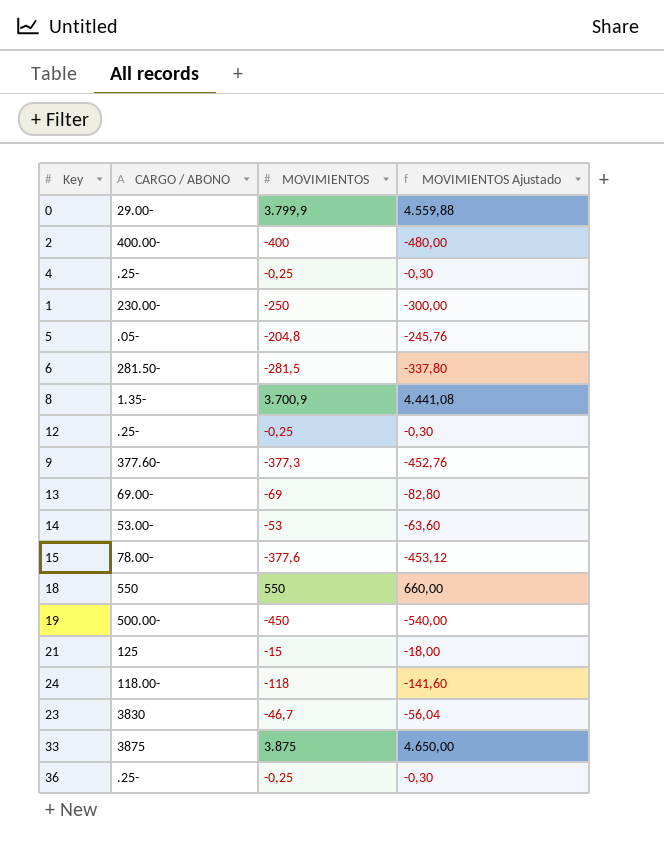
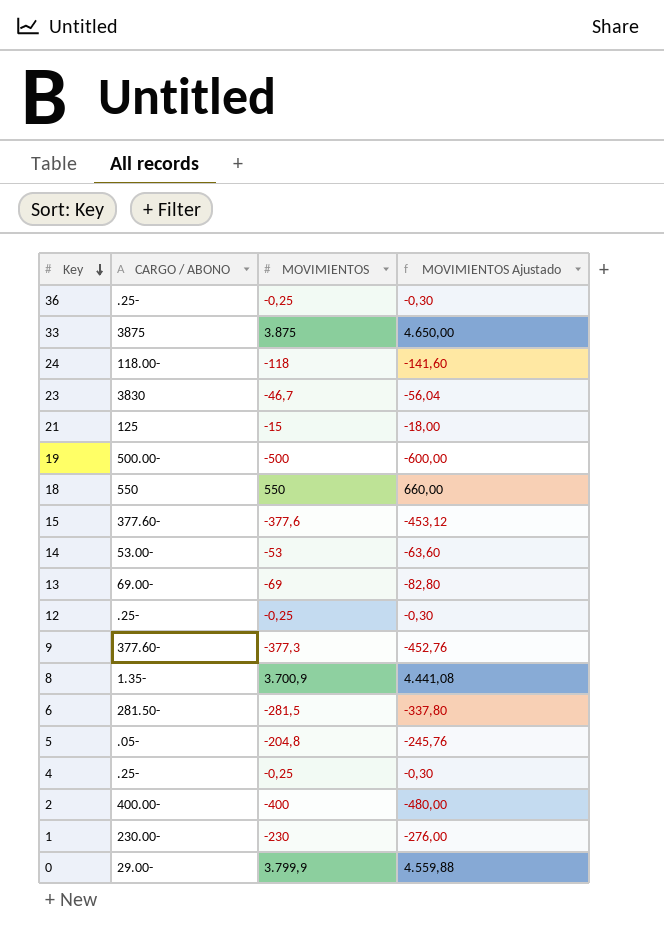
row order: none -> Key descending
19 | MOVIMIENTOS: -450 -> -500
19 | MOVIMIENTOS Ajustado: -540,00 -> -600,00
15 | CARGO / ABONO: 78.00- -> 377.60-
1 | MOVIMIENTOS: -250 -> -230
1 | MOVIMIENTOS Ajustado: -300,00 -> -276,00

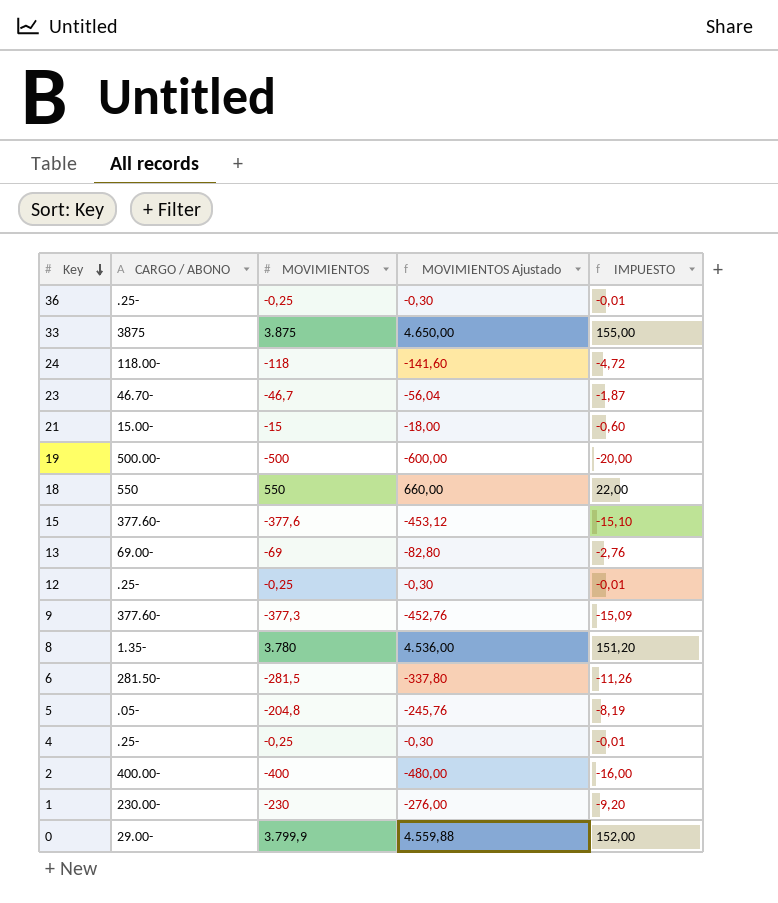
column IMPUESTO | formula: none -> [MOVIMIENTOS] * 0,04
row 14: 53.00- | -53 | -63,60 -> none
23 | CARGO / ABONO: 3830 -> 46.70-
21 | CARGO / ABONO: 125 -> 15.00-
8 | MOVIMIENTOS: 3.700,9 -> 3.780
8 | MOVIMIENTOS Ajustado: 4.441,08 -> 4.536,00

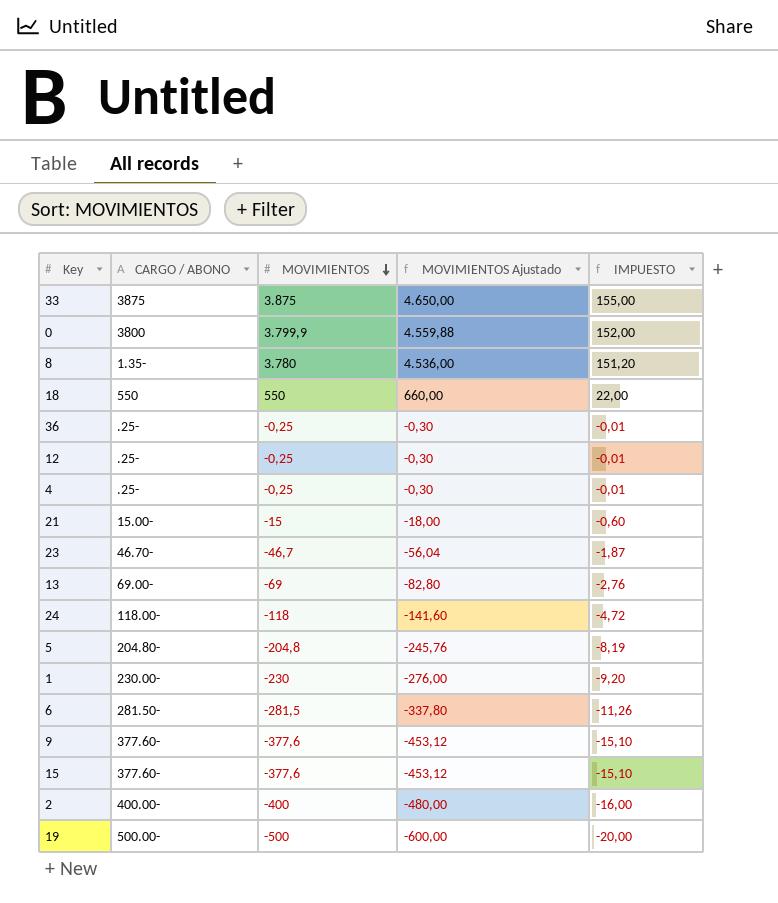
row order: Key descending -> MOVIMIENTOS descending
0 | CARGO / ABONO: 29.00- -> 3800
5 | CARGO / ABONO: .05- -> 204.80-
9 | MOVIMIENTOS: -377,3 -> -377,6
9 | MOVIMIENTOS Ajustado: -452,76 -> -453,12
9 | IMPUESTO: -15,09 -> -15,10

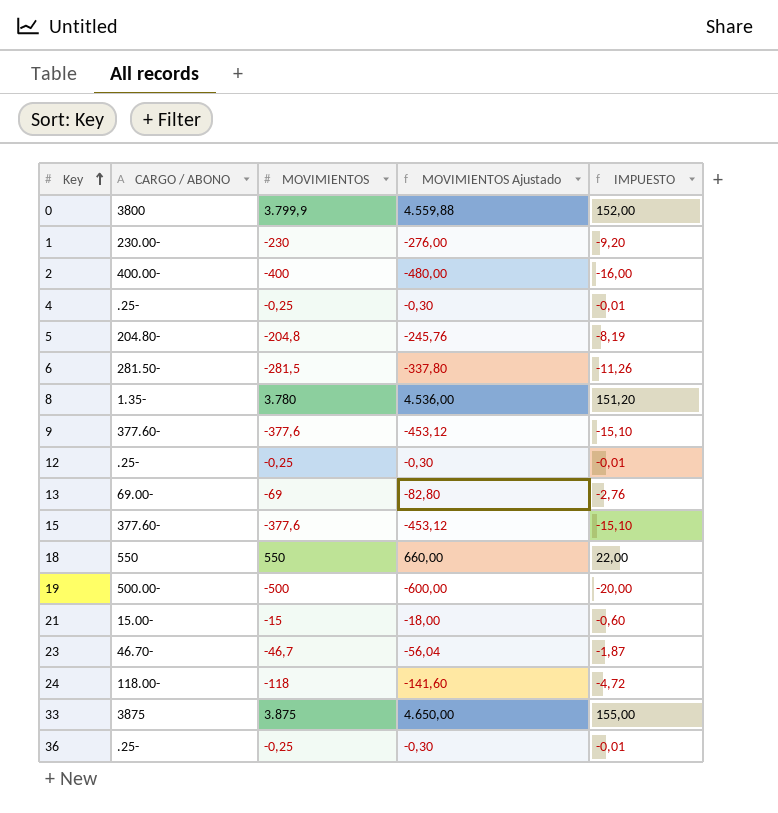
row order: MOVIMIENTOS descending -> Key ascending

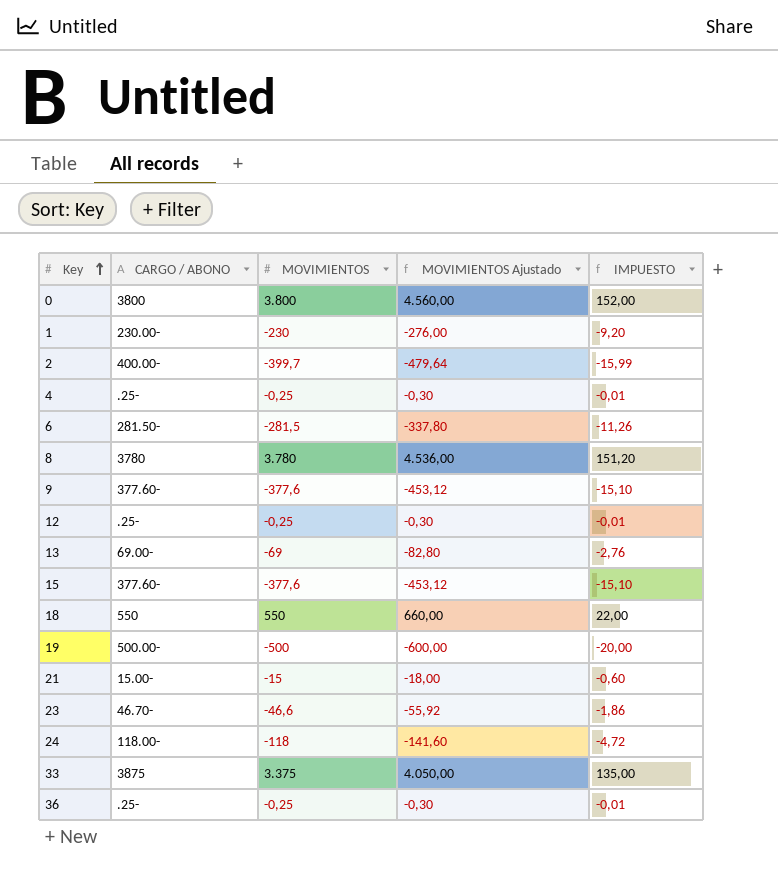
row 5: 204.80- | -204,8 | -245,76 | -8,19 -> none
0 | MOVIMIENTOS: 3.799,9 -> 3.800
0 | MOVIMIENTOS Ajustado: 4.559,88 -> 4.560,00
2 | MOVIMIENTOS: -400 -> -399,7
2 | MOVIMIENTOS Ajustado: -480,00 -> -479,64
2 | IMPUESTO: -16,00 -> -15,99
8 | CARGO / ABONO: 1.35- -> 3780
23 | MOVIMIENTOS: -46,7 -> -46,6
23 | MOVIMIENTOS Ajustado: -56,04 -> -55,92
23 | IMPUESTO: -1,87 -> -1,86
33 | MOVIMIENTOS: 3.875 -> 3.375
33 | MOVIMIENTOS Ajustado: 4.650,00 -> 4.050,00
33 | IMPUESTO: 155,00 -> 135,00

